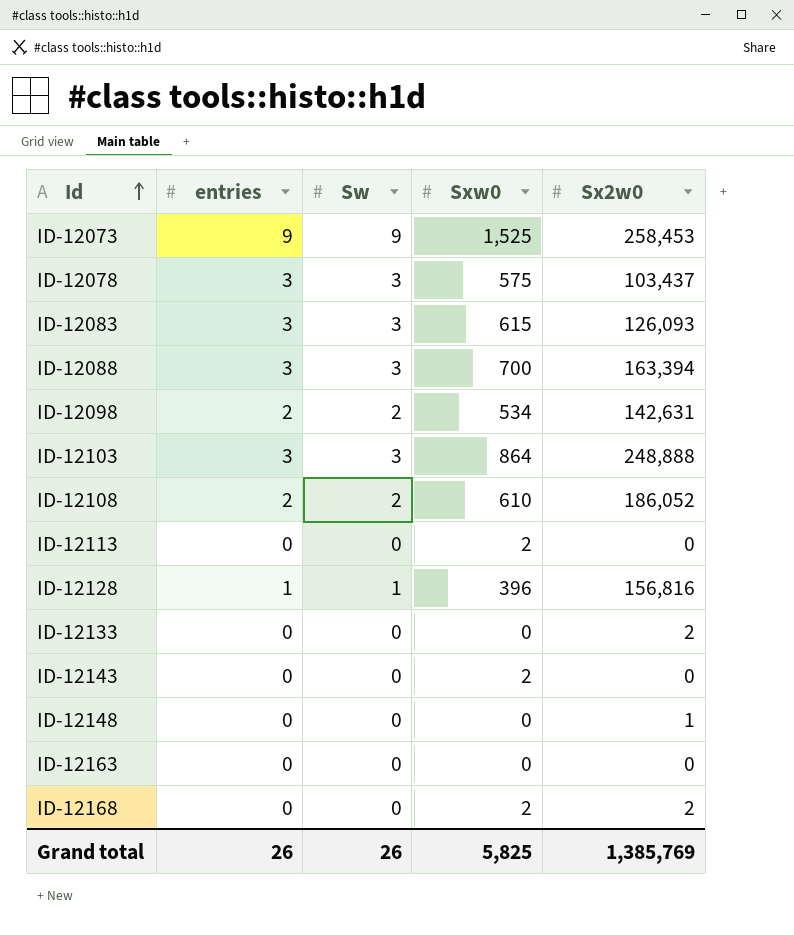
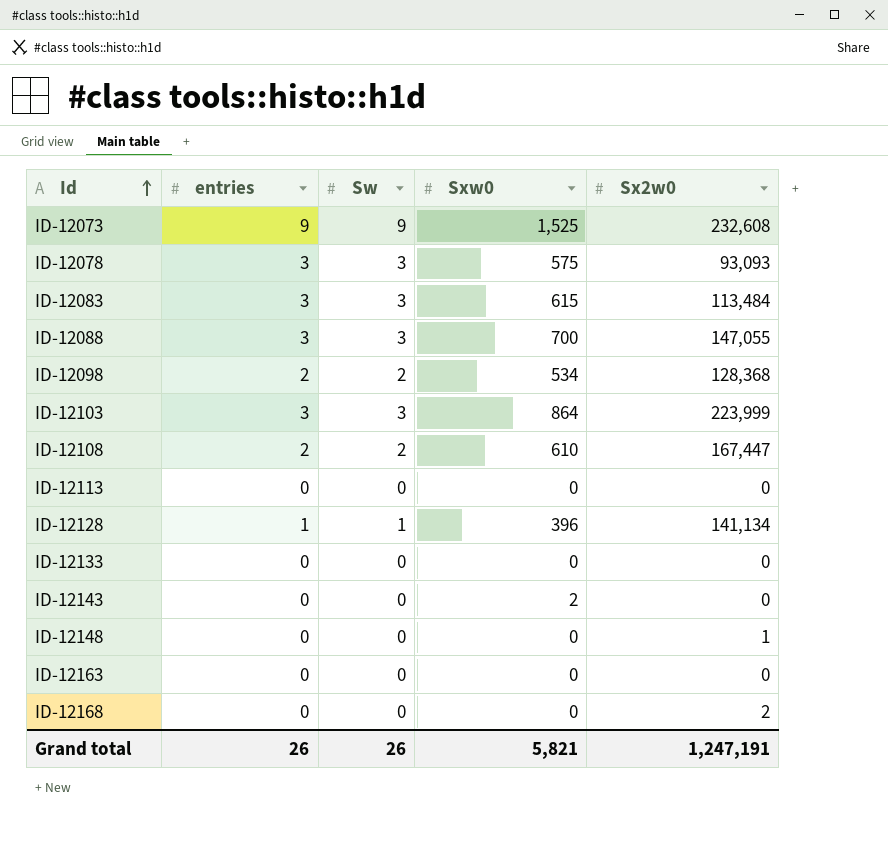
ID-12073 | Sx2w0: 258,453 -> 232,608
ID-12078 | Sx2w0: 103,437 -> 93,093
ID-12083 | Sx2w0: 126,093 -> 113,484
ID-12088 | Sx2w0: 163,394 -> 147,055
ID-12098 | Sx2w0: 142,631 -> 128,368
ID-12103 | Sx2w0: 248,888 -> 223,999
ID-12108 | Sx2w0: 186,052 -> 167,447
ID-12113 | Sxw0: 2 -> 0
ID-12128 | Sx2w0: 156,816 -> 141,134
ID-12133 | Sx2w0: 2 -> 0
ID-12168 | Sxw0: 2 -> 0
Grand total | Sxw0: 5,825 -> 5,821
Grand total | Sx2w0: 1,385,769 -> 1,247,191

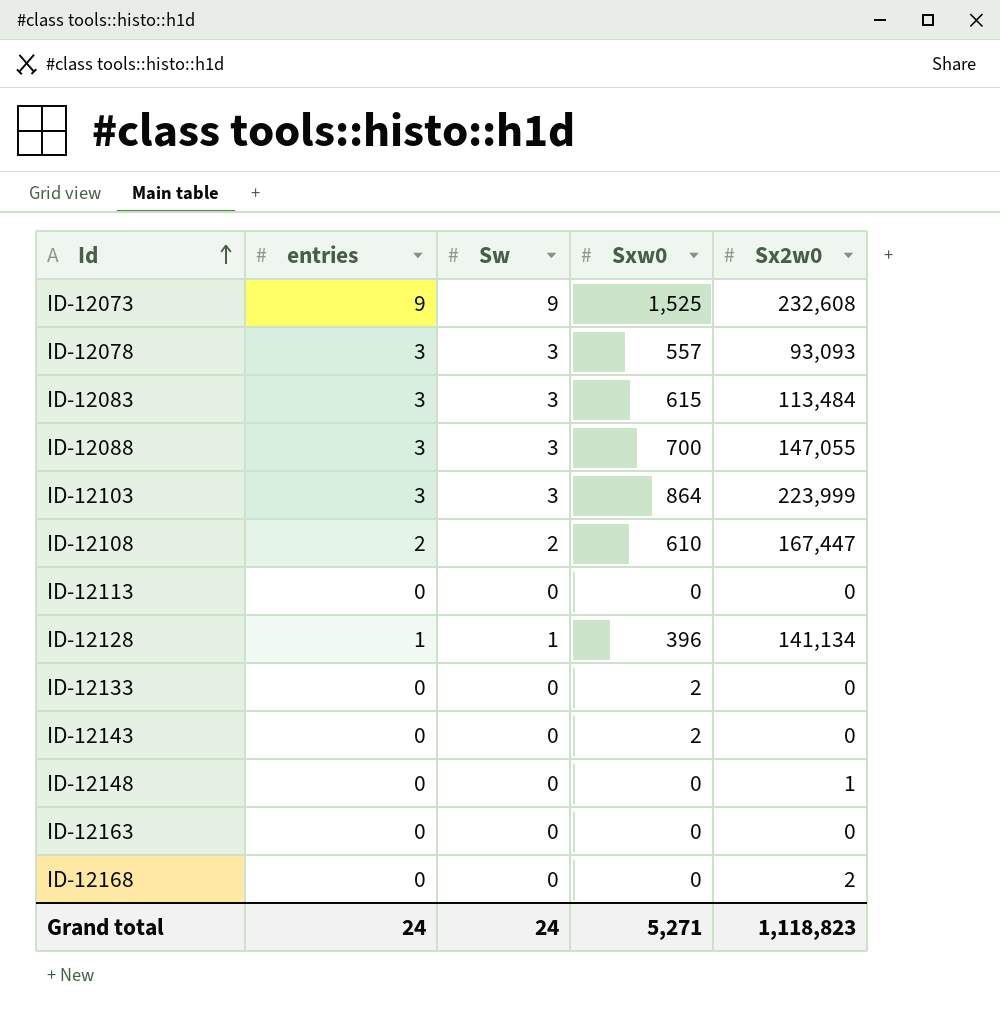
row ID-12098: 2 | 2 | 534 | 128,368 -> none
ID-12078 | Sxw0: 575 -> 557
ID-12133 | Sxw0: 0 -> 2
Grand total | entries: 26 -> 24
Grand total | Sw: 26 -> 24
Grand total | Sxw0: 5,821 -> 5,271
Grand total | Sx2w0: 1,247,191 -> 1,118,823

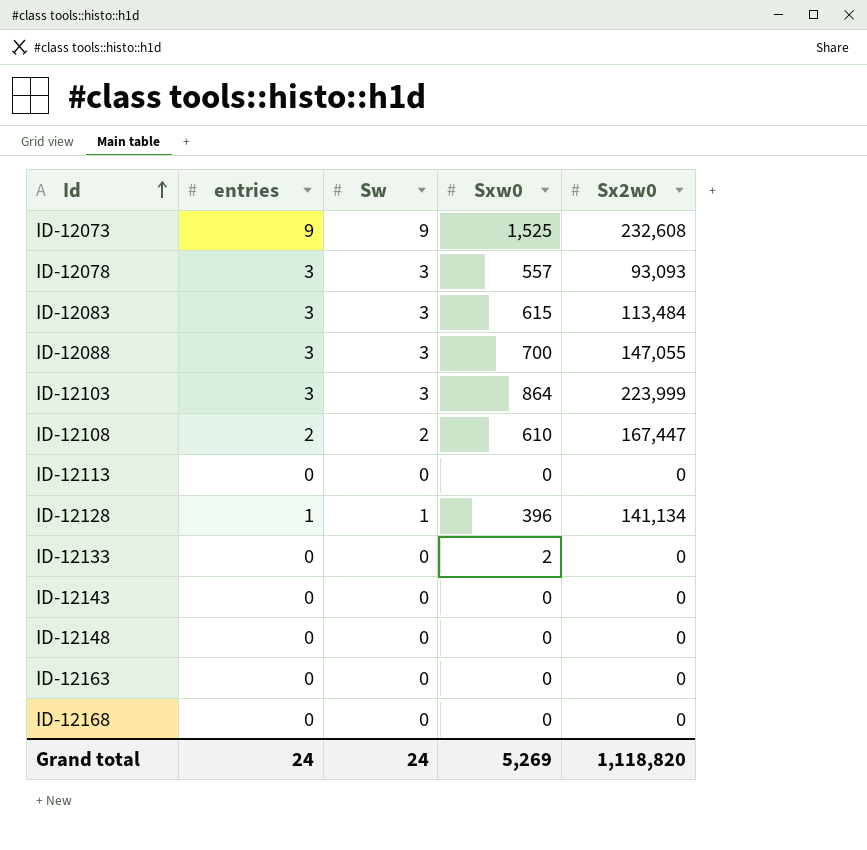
ID-12143 | Sxw0: 2 -> 0
ID-12148 | Sx2w0: 1 -> 0
ID-12168 | Sx2w0: 2 -> 0
Grand total | Sxw0: 5,271 -> 5,269
Grand total | Sx2w0: 1,118,823 -> 1,118,820

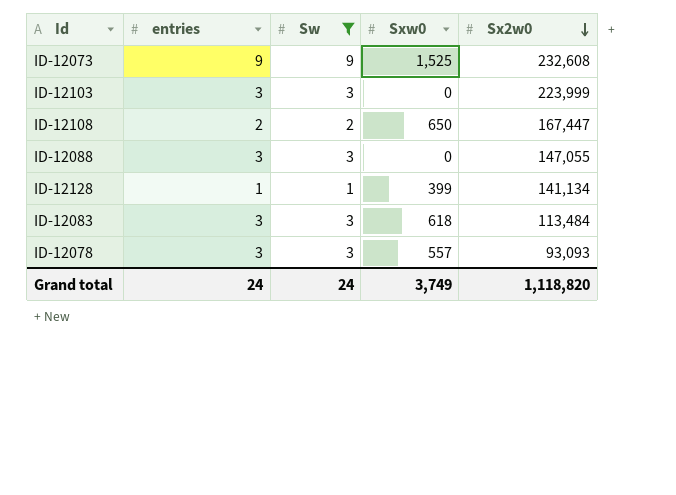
filter: none -> Sw != 0
row order: Id ascending -> Sx2w0 descending
ID-12103 | Sxw0: 864 -> 0
ID-12108 | Sxw0: 610 -> 650
ID-12088 | Sxw0: 700 -> 0
ID-12128 | Sxw0: 396 -> 399
ID-12083 | Sxw0: 615 -> 618
Grand total | Sxw0: 5,269 -> 3,749

